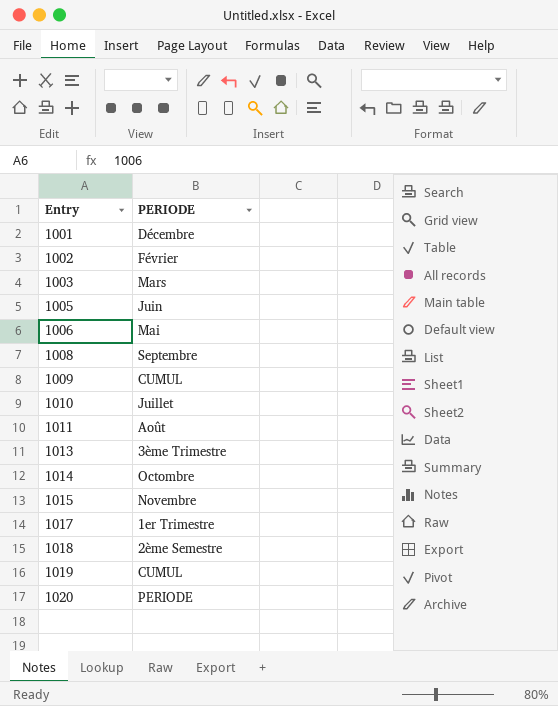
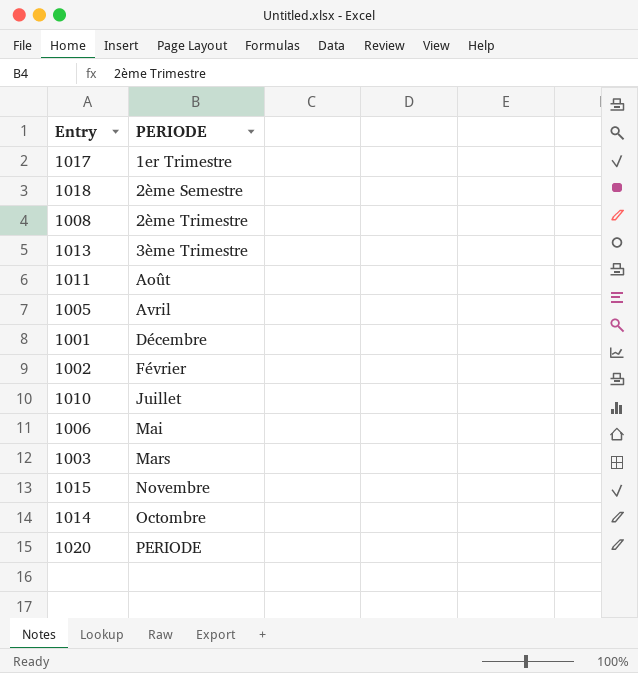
row order: Entry ascending -> PERIODE ascending
row 1009: CUMUL -> none
row 1019: CUMUL -> none
1008 | PERIODE: Septembre -> 2ème Trimestre
1005 | PERIODE: Juin -> Avril

